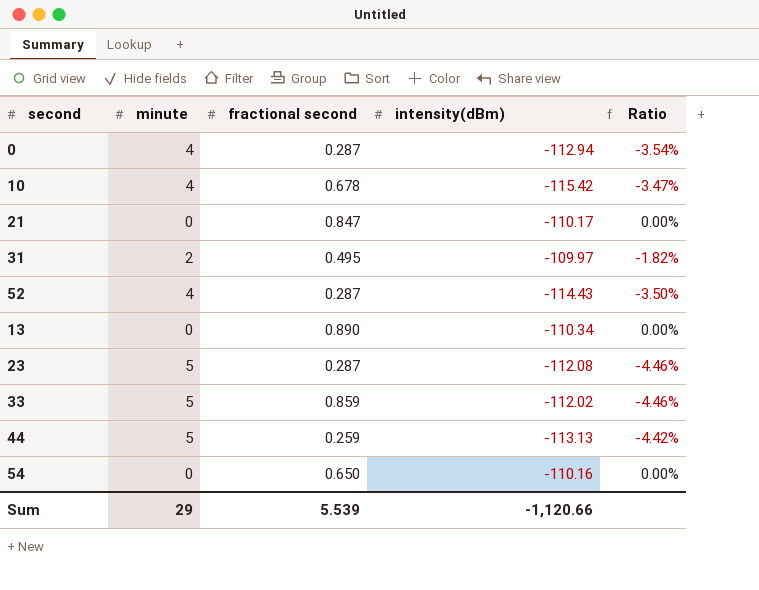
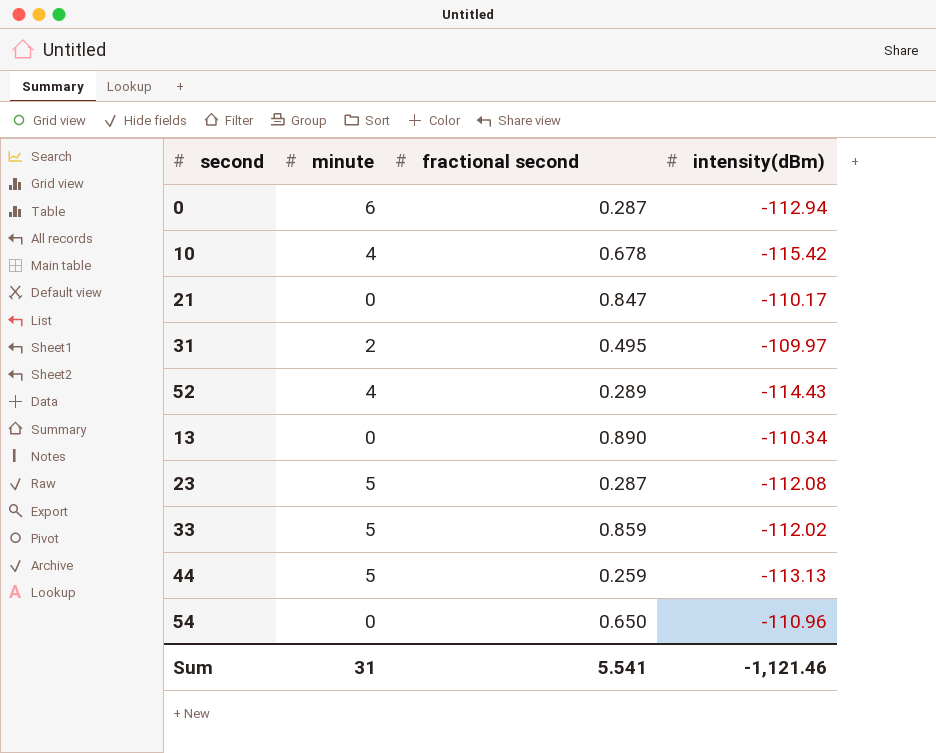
column Ratio | formula: [minute] / [intensity(dBm)] -> none
0 | minute: 4 -> 6
52 | fractional second: 0.287 -> 0.289
54 | intensity(dBm): -110.16 -> -110.96
Sum | minute: 29 -> 31
Sum | fractional second: 5.539 -> 5.541
Sum | intensity(dBm): -1,120.66 -> -1,121.46

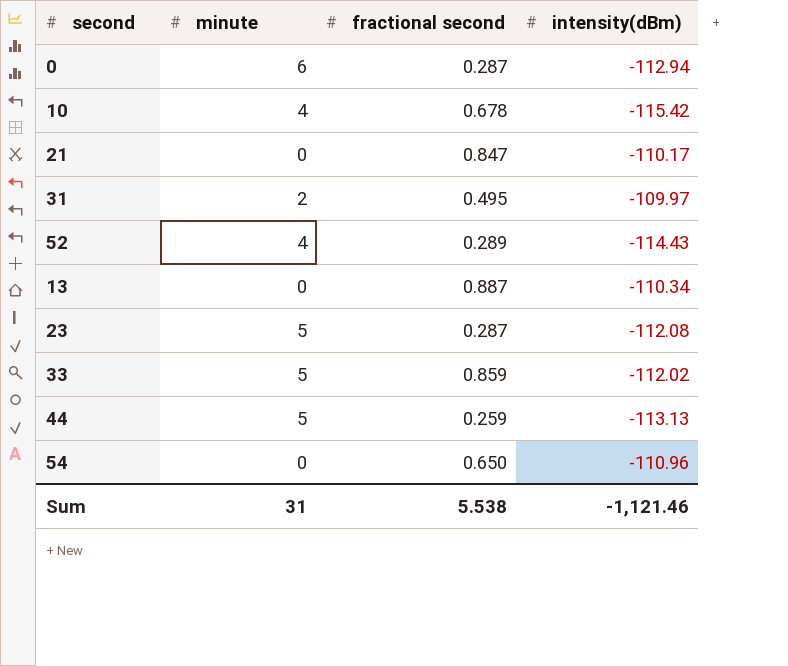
13 | fractional second: 0.890 -> 0.887
Sum | fractional second: 5.541 -> 5.538

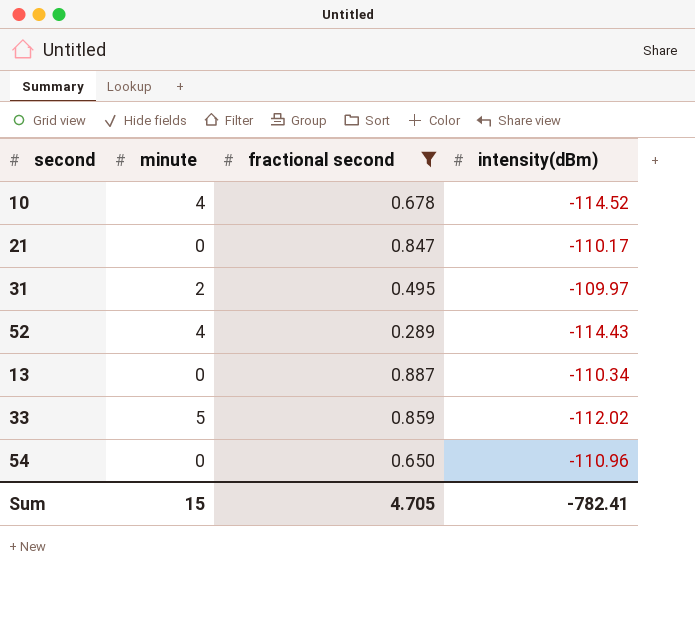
filter: none -> fractional second >= 0.289
10 | intensity(dBm): -115.42 -> -114.52
Sum | minute: 31 -> 15
Sum | fractional second: 5.538 -> 4.705
Sum | intensity(dBm): -1,121.46 -> -782.41

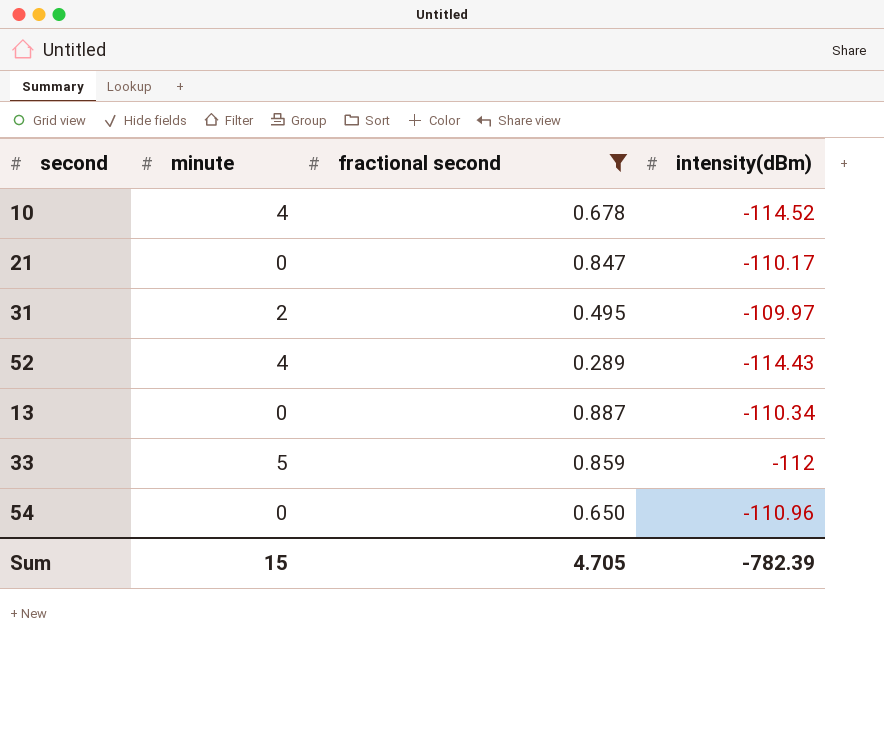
33 | intensity(dBm): -112.02 -> -112
Sum | intensity(dBm): -782.41 -> -782.39

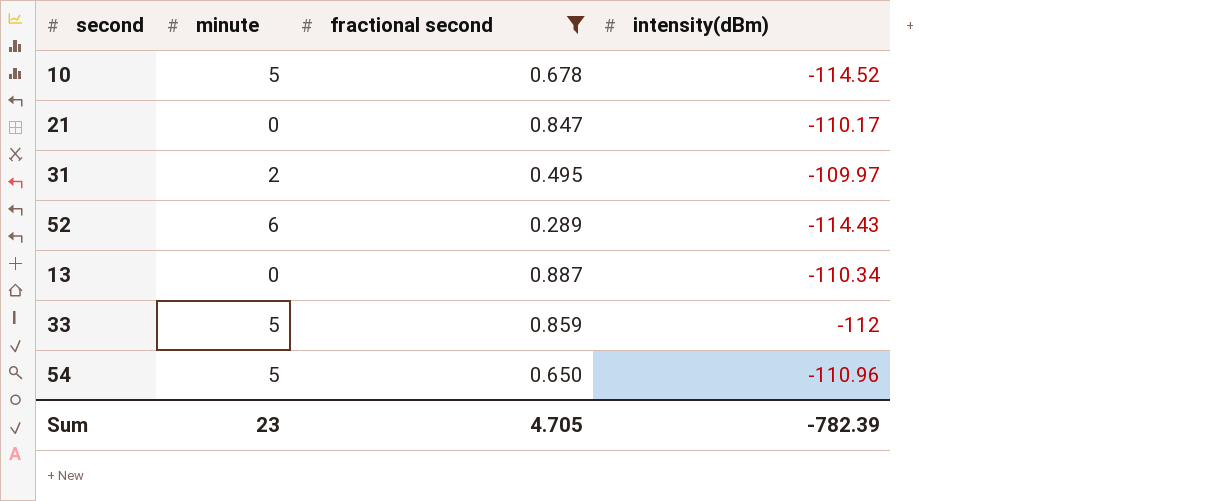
10 | minute: 4 -> 5
52 | minute: 4 -> 6
54 | minute: 0 -> 5
Sum | minute: 15 -> 23

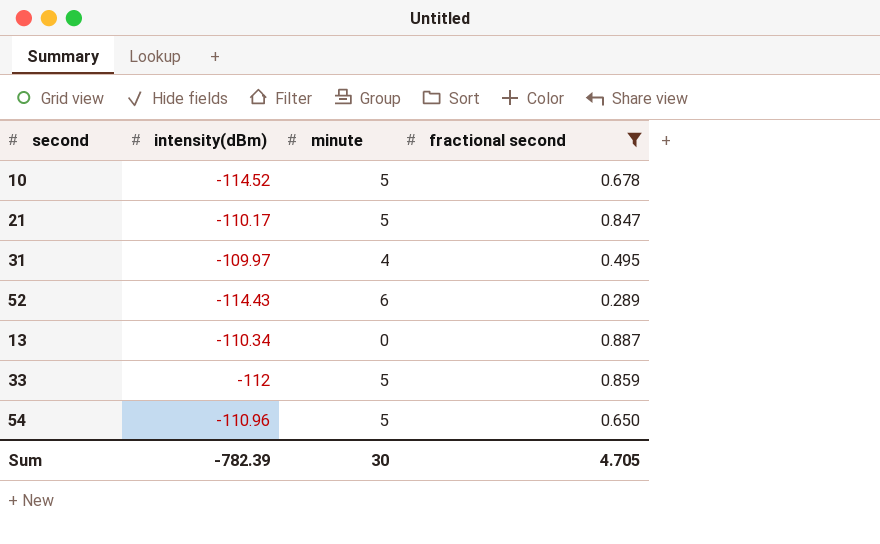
column intensity(dBm) | position: 4 -> 2
21 | minute: 0 -> 5
31 | minute: 2 -> 4
Sum | minute: 23 -> 30

